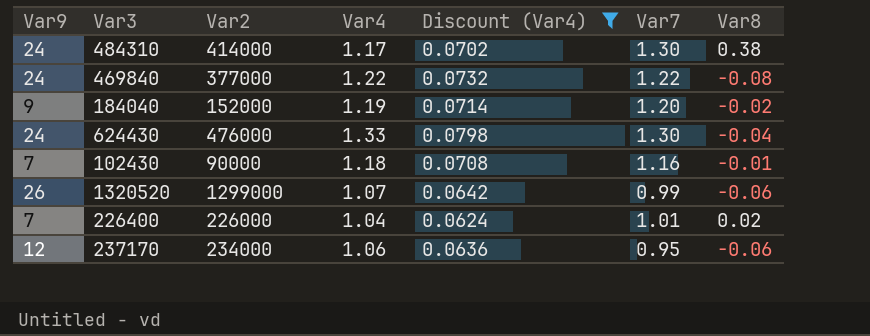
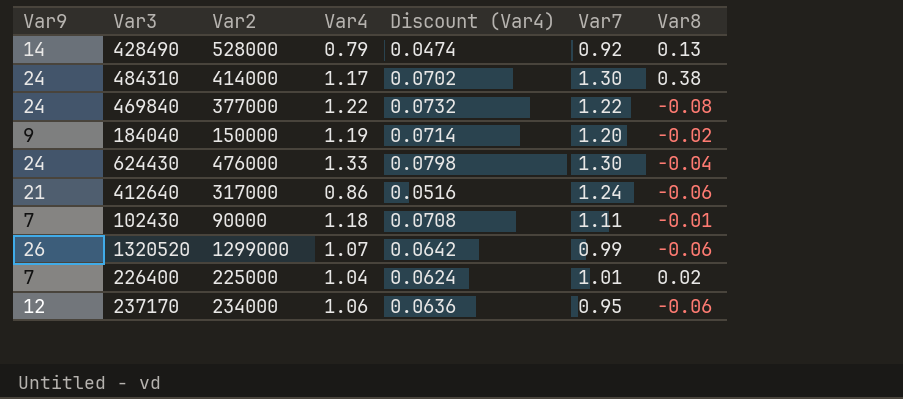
filter: Discount (Var4) >= 0.0624 -> none
184040 | Var2: 152000 -> 150000
102430 | Var7: 1.16 -> 1.11
226400 | Var2: 226000 -> 225000

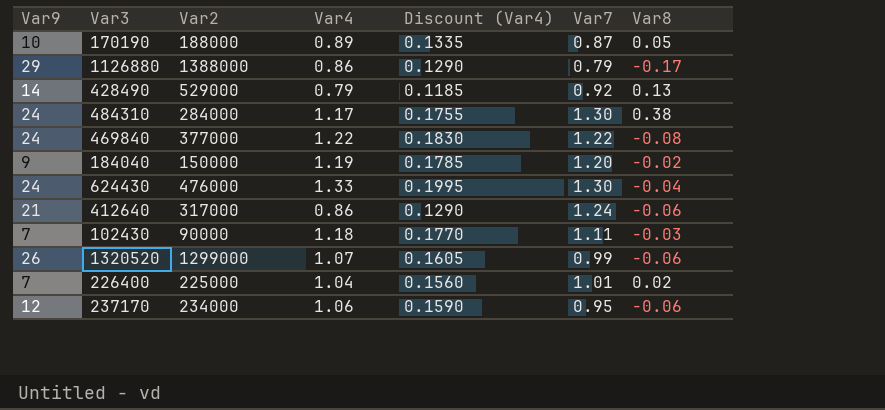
column Discount (Var4) | formula: [Var4] * 0.06 -> [Var4] * 0.15
row 170190: none -> 10 | 188000 | 0.89 | 0.1335 | 0.87 | 0.05
row 1126880: none -> 29 | 1388000 | 0.86 | 0.1290 | 0.79 | -0.17
428490 | Var2: 528000 -> 529000
484310 | Var2: 414000 -> 284000
102430 | Var8: -0.01 -> -0.03

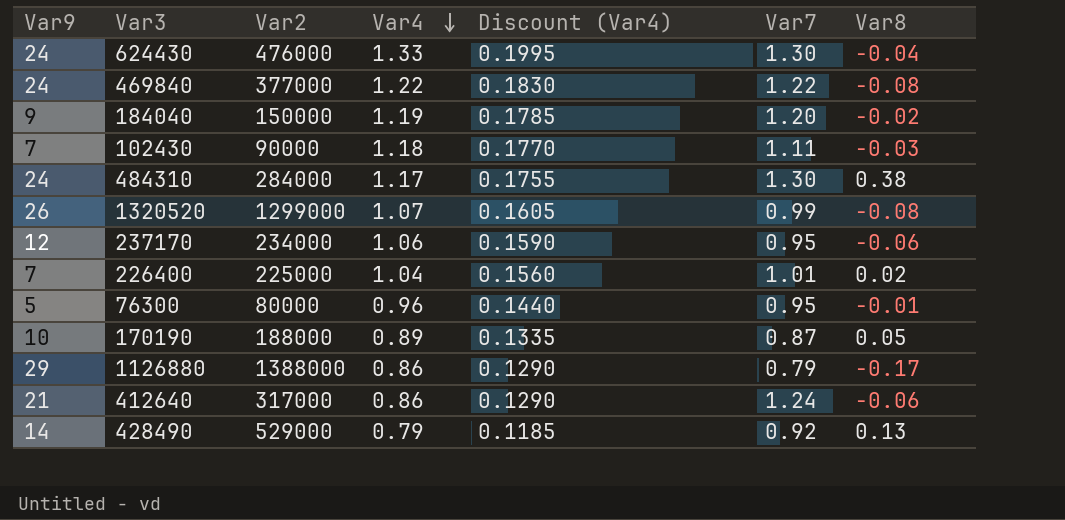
row order: none -> Var4 descending
1320520 | Var8: -0.06 -> -0.08
row 76300: none -> 5 | 80000 | 0.96 | 0.1440 | 0.95 | -0.01

